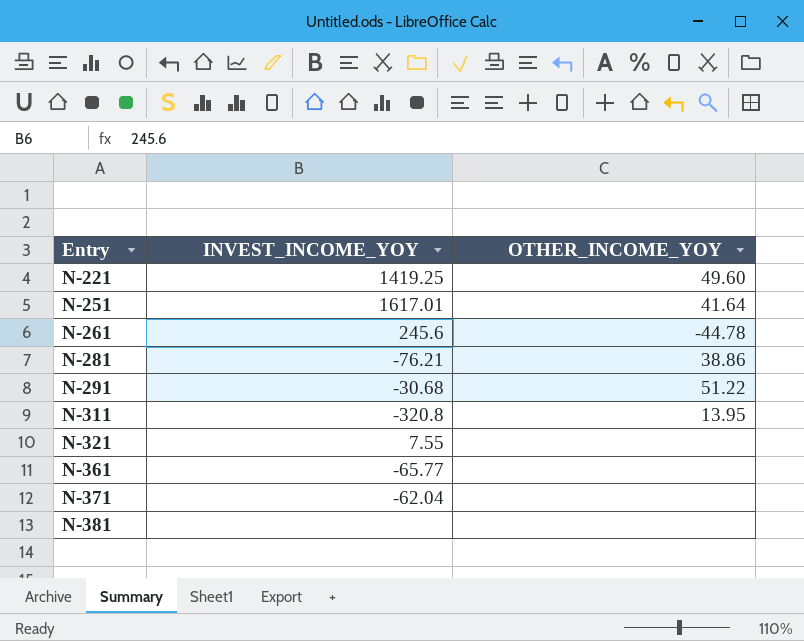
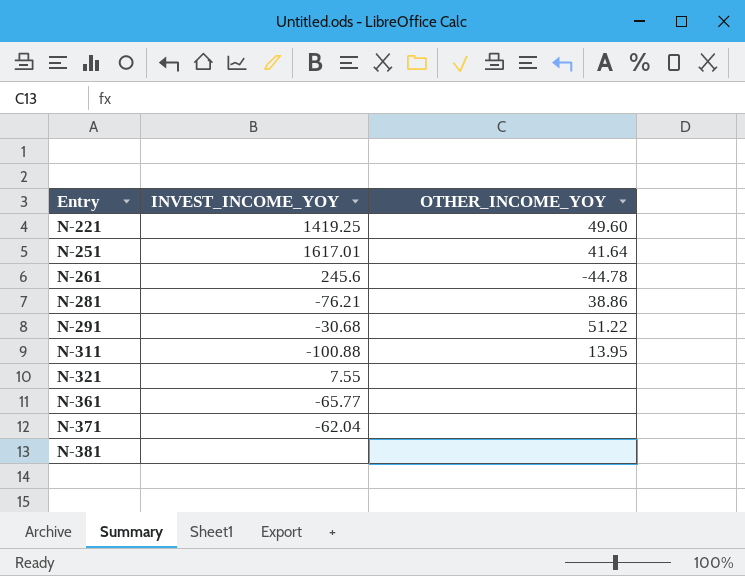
N-311 | INVEST_INCOME_YOY: -320.8 -> -100.88

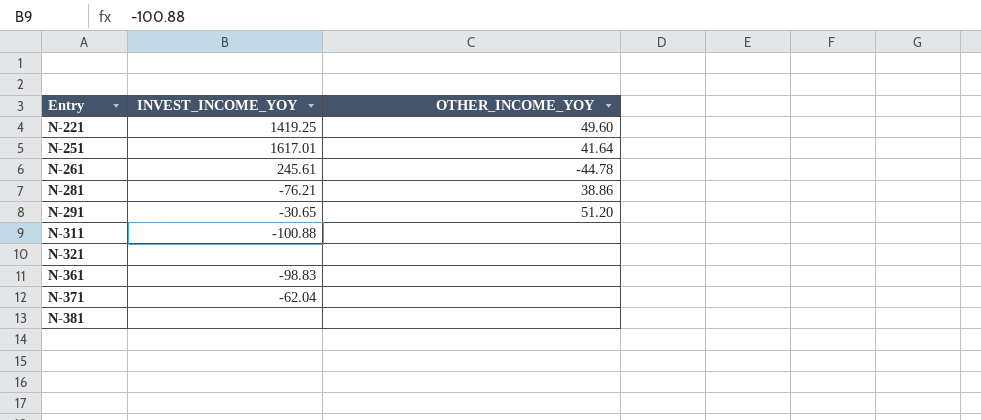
N-261 | INVEST_INCOME_YOY: 245.6 -> 245.61
N-291 | INVEST_INCOME_YOY: -30.68 -> -30.65
N-291 | OTHER_INCOME_YOY: 51.22 -> 51.20
N-311 | OTHER_INCOME_YOY: 13.95 -> none
N-321 | INVEST_INCOME_YOY: 7.55 -> none
N-361 | INVEST_INCOME_YOY: -65.77 -> -98.83

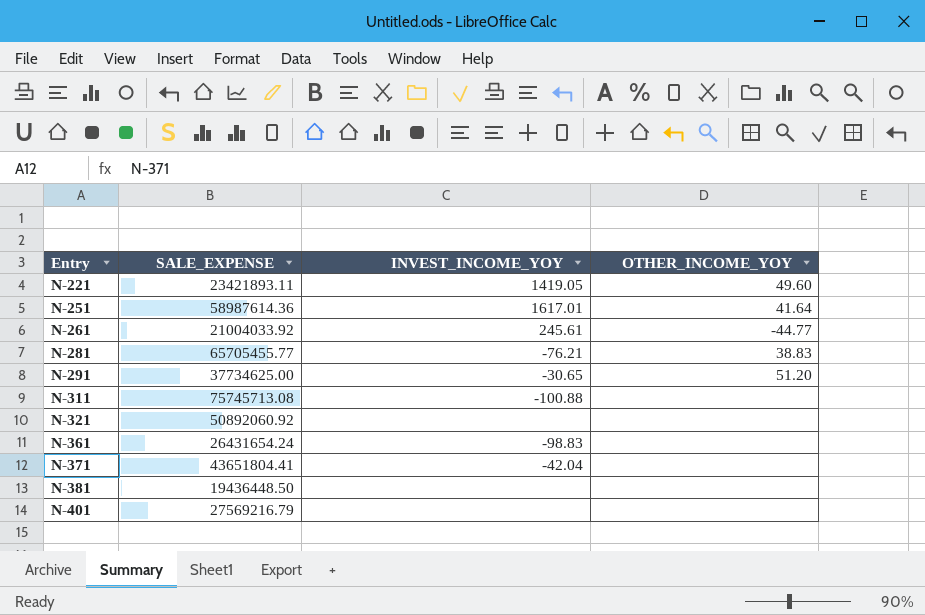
column SALE_EXPENSE | position: none -> 2
N-221 | INVEST_INCOME_YOY: 1419.25 -> 1419.05
N-261 | OTHER_INCOME_YOY: -44.78 -> -44.77
N-281 | OTHER_INCOME_YOY: 38.86 -> 38.83
N-371 | INVEST_INCOME_YOY: -62.04 -> -42.04
row N-401: none -> 27569216.79 | none | none

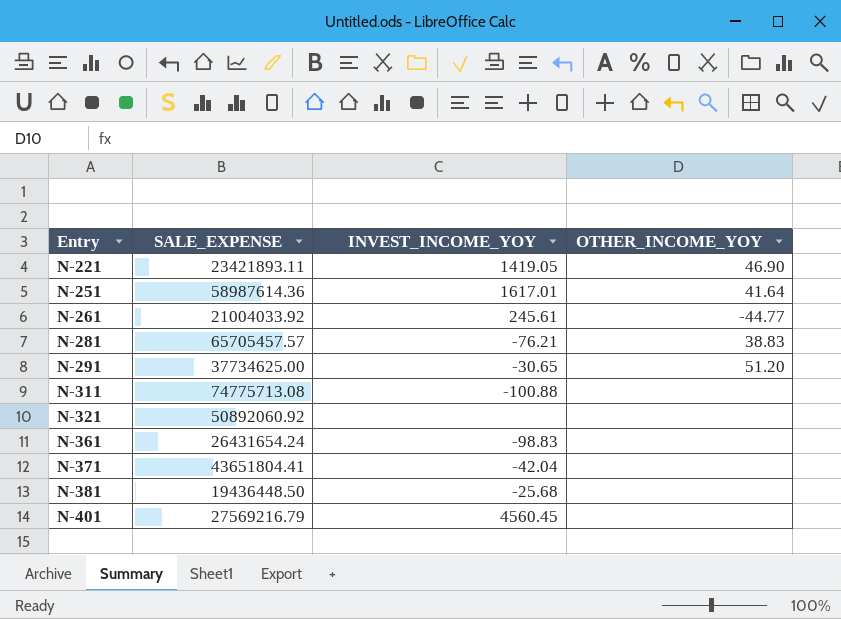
N-221 | OTHER_INCOME_YOY: 49.60 -> 46.90
N-281 | SALE_EXPENSE: 65705455.77 -> 65705457.57
N-311 | SALE_EXPENSE: 75745713.08 -> 74775713.08
N-381 | INVEST_INCOME_YOY: none -> -25.68
N-401 | INVEST_INCOME_YOY: none -> 4560.45

